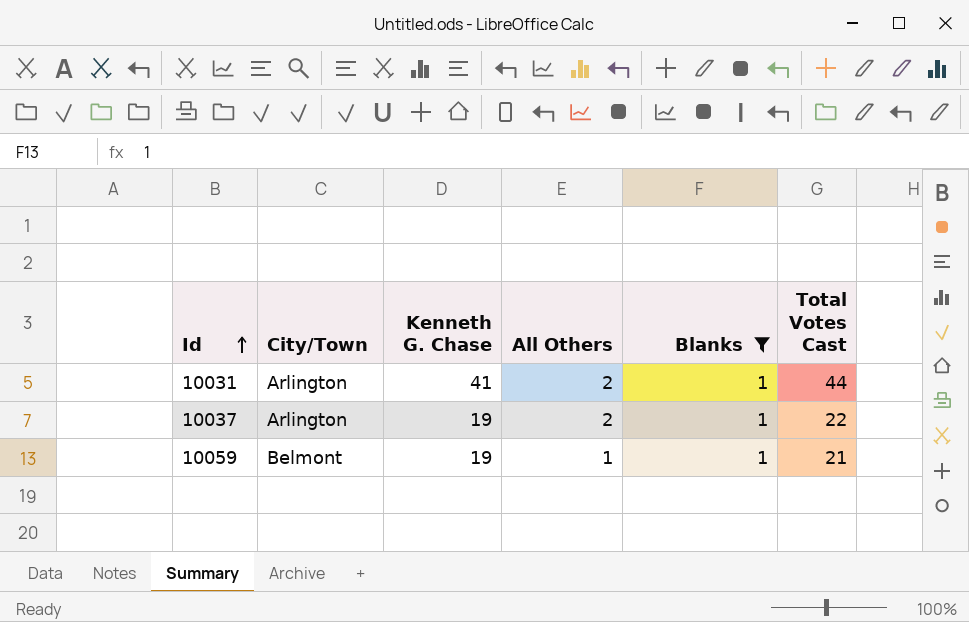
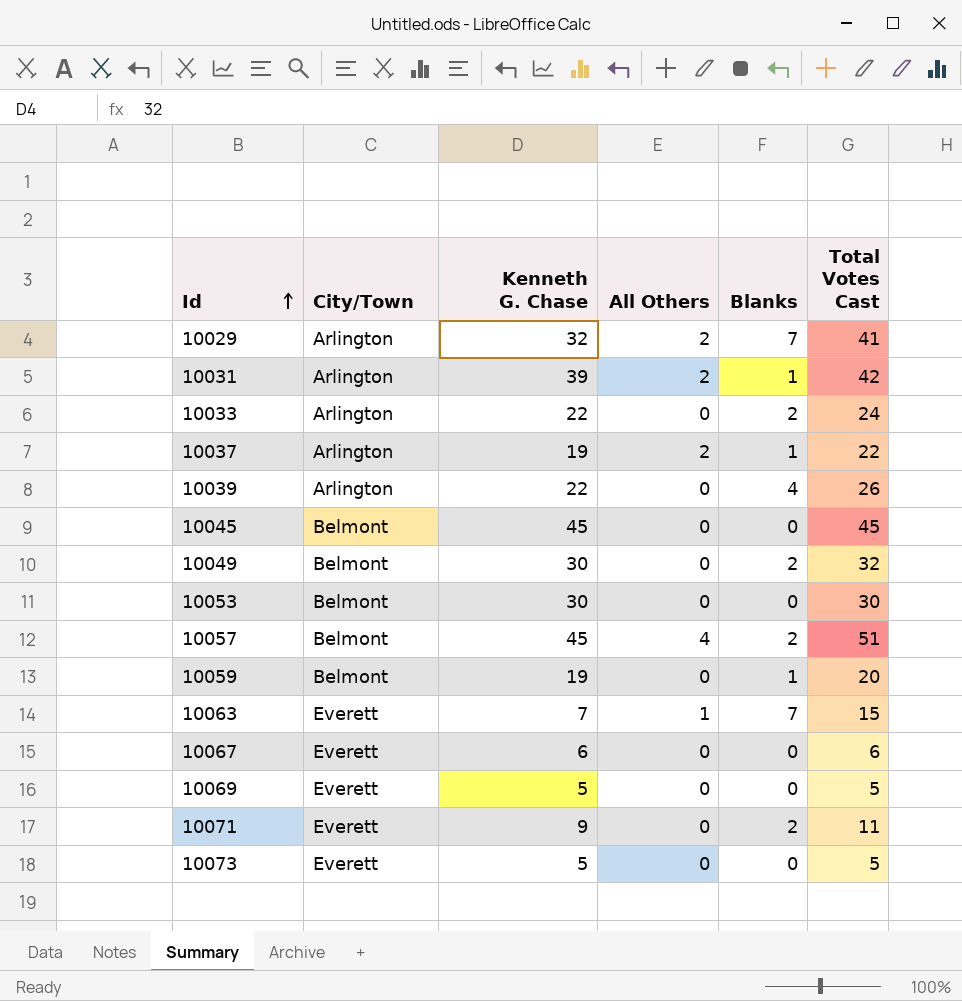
filter: Blanks = 1 -> none
10031 | Kenneth G. Chase: 41 -> 39
10031 | Total Votes Cast: 44 -> 42
10059 | All Others: 1 -> 0
10059 | Total Votes Cast: 21 -> 20

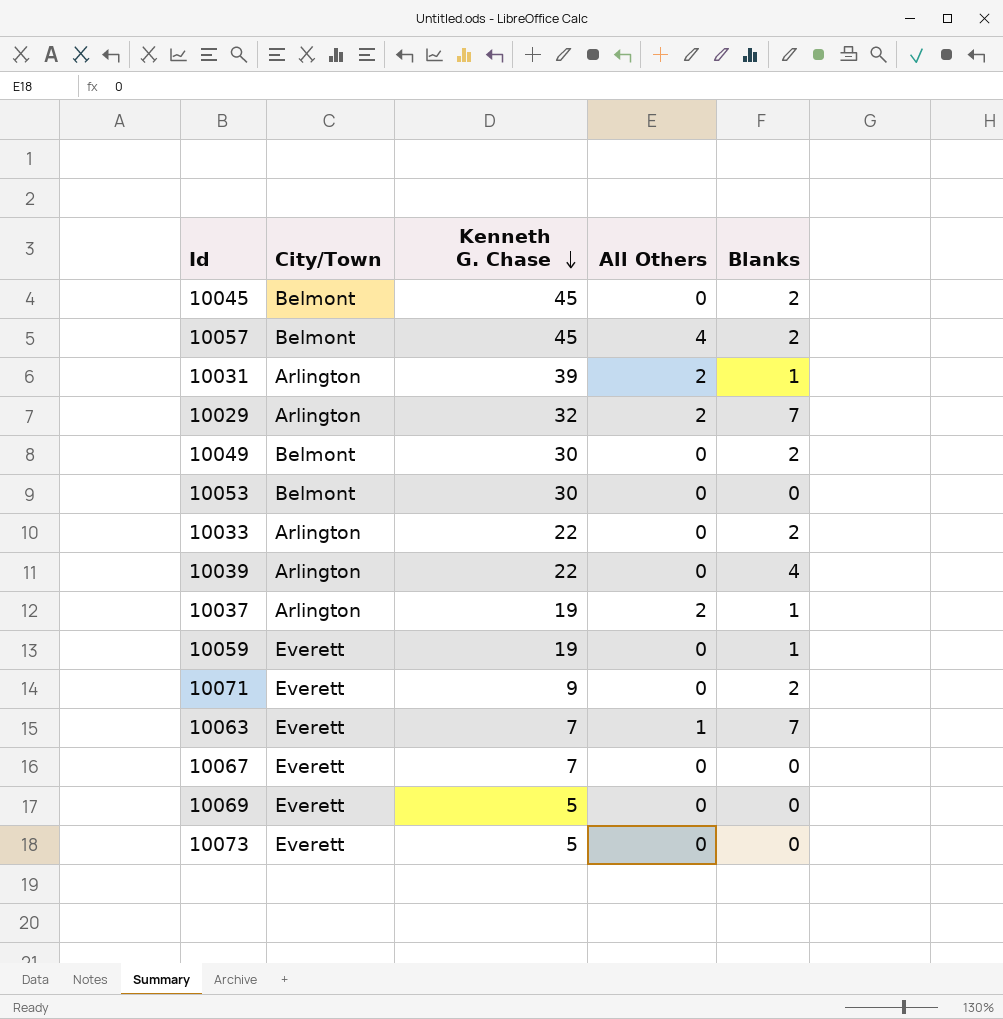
row order: Id ascending -> Kenneth G. Chase descending
column Total Votes Cast | formula: [Kenneth G. Chase] + [All Others] + [Blanks] -> none
10045 | Blanks: 0 -> 2
10059 | City/Town: Belmont -> Everett
10067 | Kenneth G. Chase: 6 -> 7

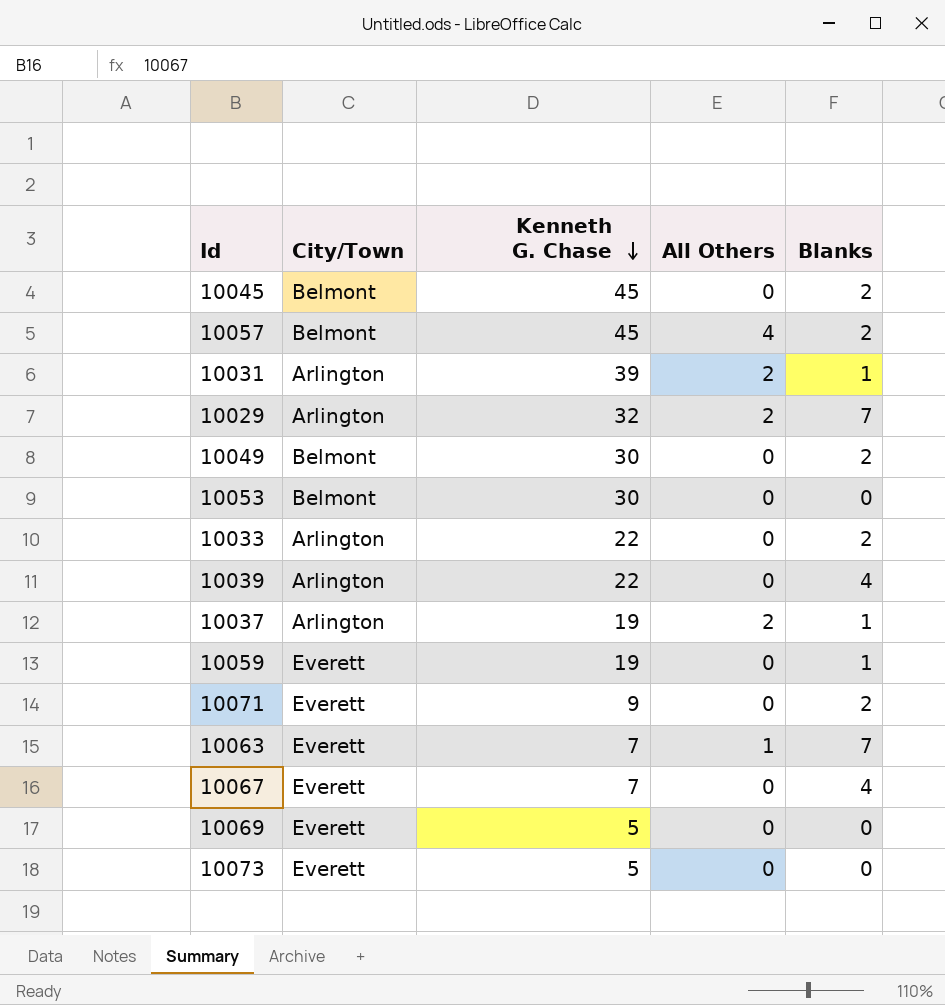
10067 | Blanks: 0 -> 4

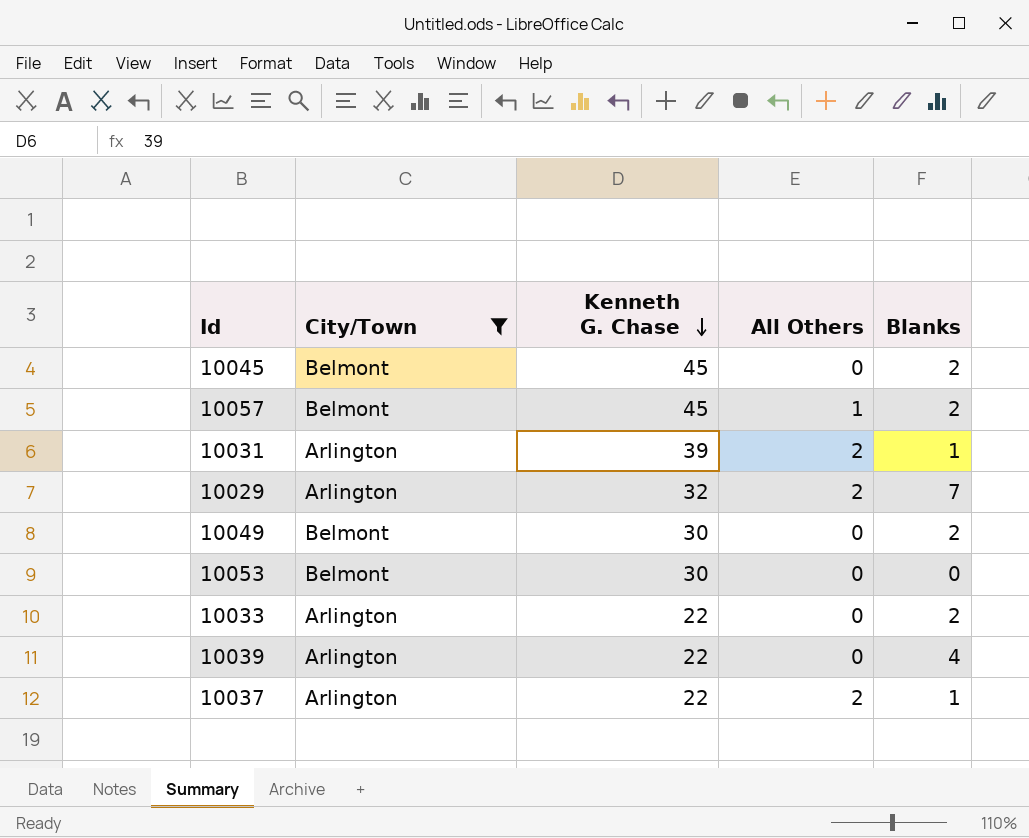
filter: none -> City/Town != Everett
10057 | All Others: 4 -> 1
10037 | Kenneth G. Chase: 19 -> 22

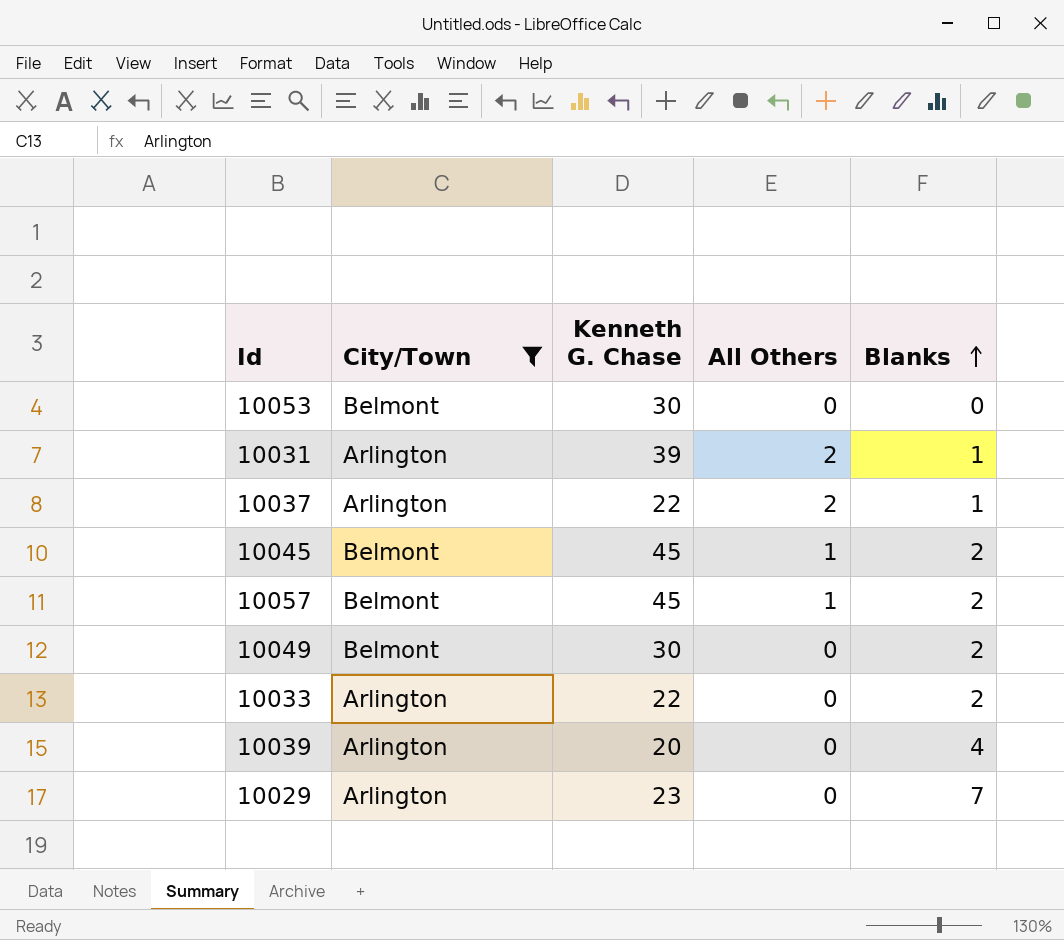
row order: Kenneth G. Chase descending -> Blanks ascending
10045 | All Others: 0 -> 1
10039 | Kenneth G. Chase: 22 -> 20
10029 | Kenneth G. Chase: 32 -> 23
10029 | All Others: 2 -> 0

